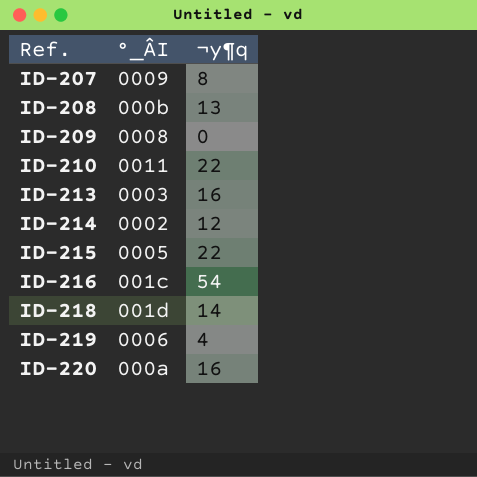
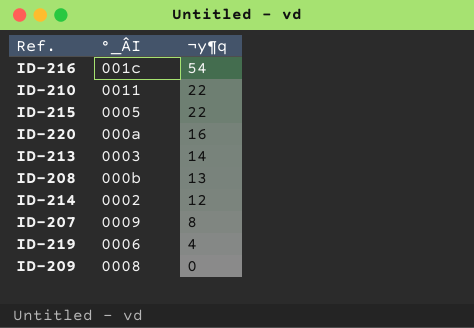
row order: Ref. ascending -> ¬y¶q descending
row ID-218: 001d | 14 -> none
ID-213 | ¬y¶q: 16 -> 14

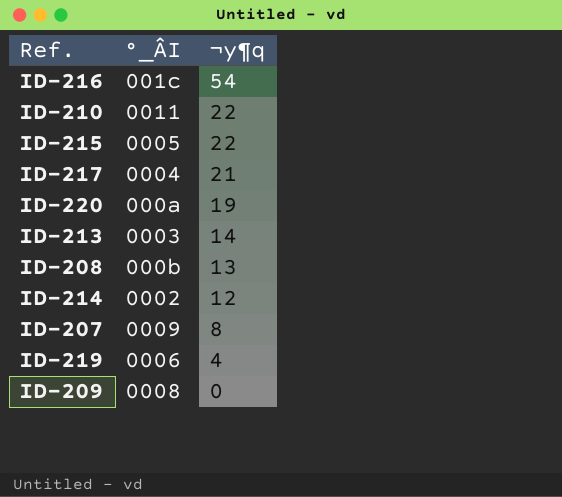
row ID-217: none -> 0004 | 21
ID-220 | ¬y¶q: 16 -> 19

